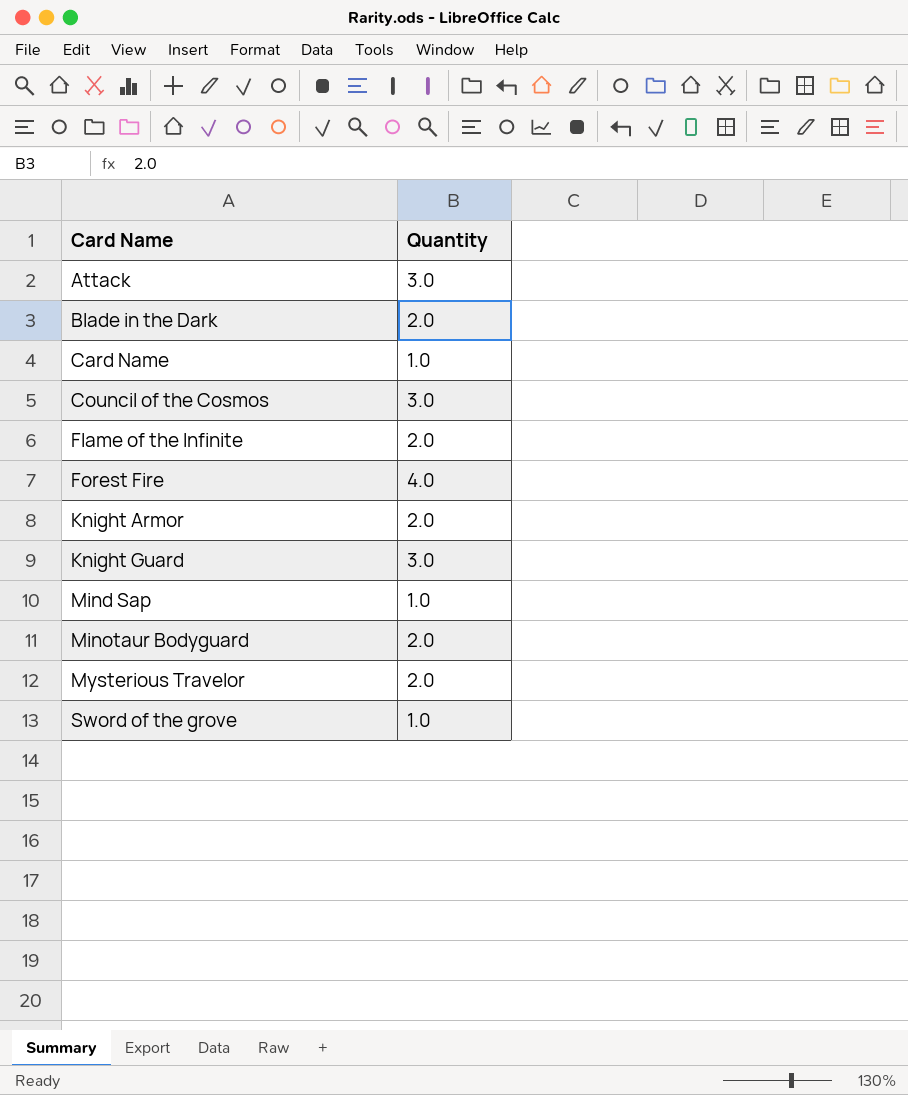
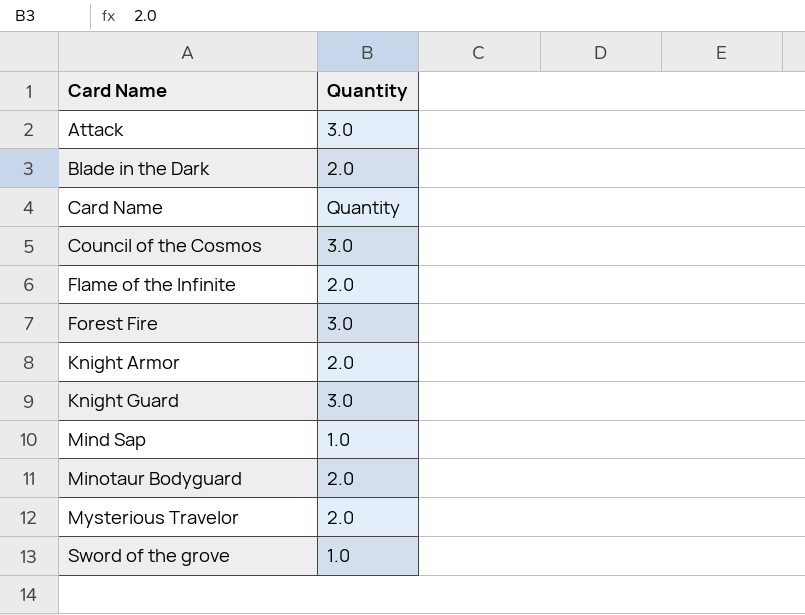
Card Name | Quantity: 1.0 -> Quantity
Forest Fire | Quantity: 4.0 -> 3.0

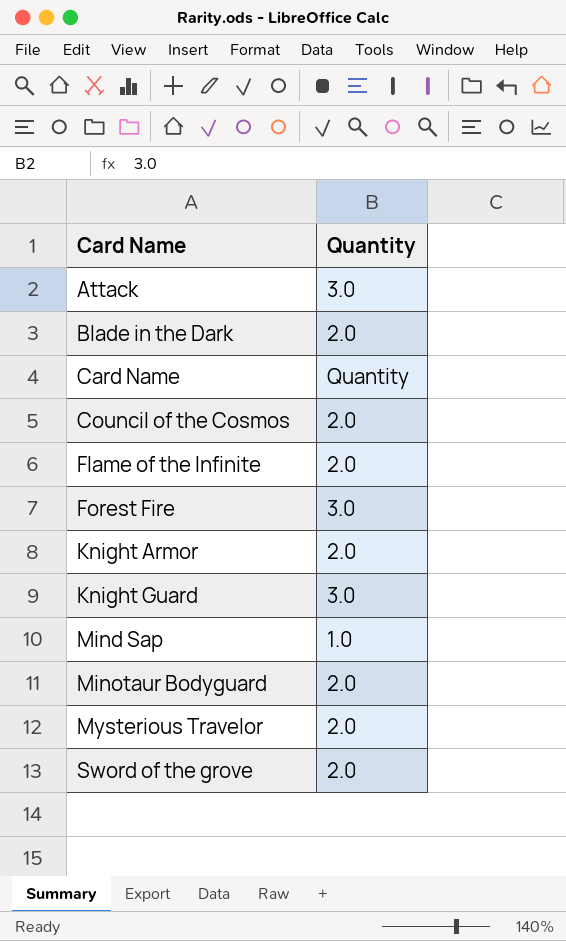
Council of the Cosmos | Quantity: 3.0 -> 2.0
Sword of the grove | Quantity: 1.0 -> 2.0

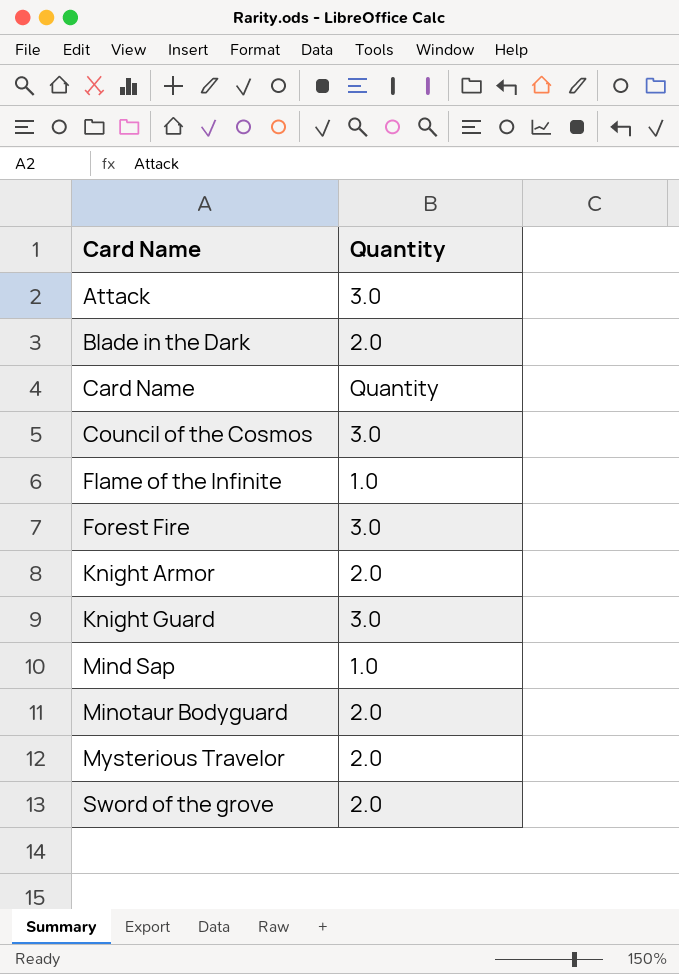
Council of the Cosmos | Quantity: 2.0 -> 3.0
Flame of the Infinite | Quantity: 2.0 -> 1.0

